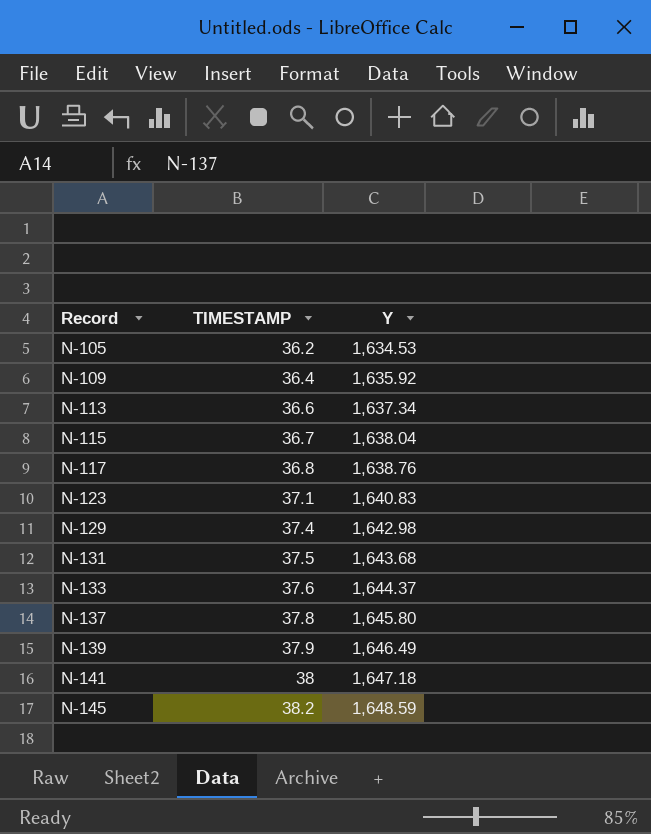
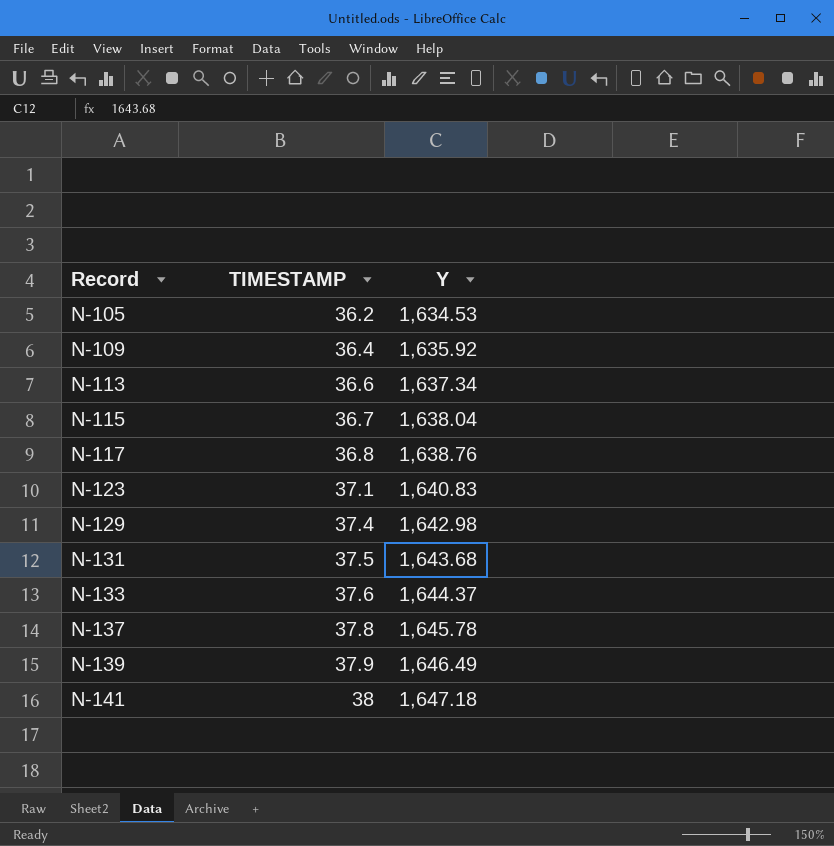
row N-145: 38.2 | 1,648.59 -> none
N-137 | Y: 1,645.80 -> 1,645.78

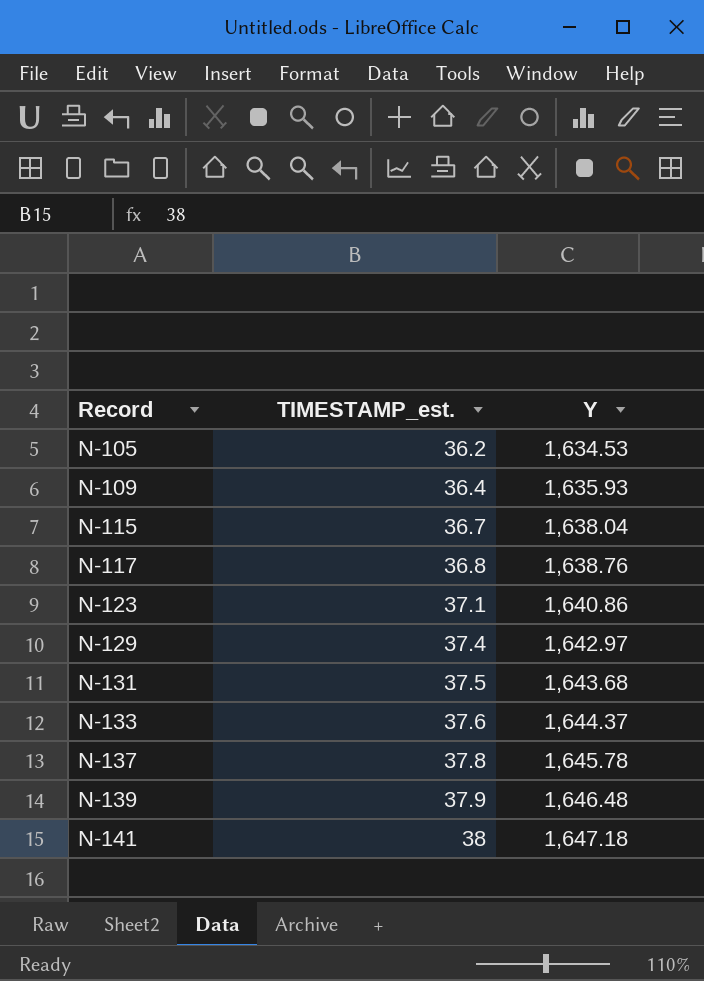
column name: TIMESTAMP -> TIMESTAMP_est.
row N-113: 36.6 | 1,637.34 -> none
N-109 | Y: 1,635.92 -> 1,635.93
N-123 | Y: 1,640.83 -> 1,640.86
N-129 | Y: 1,642.98 -> 1,642.97
N-139 | Y: 1,646.49 -> 1,646.48

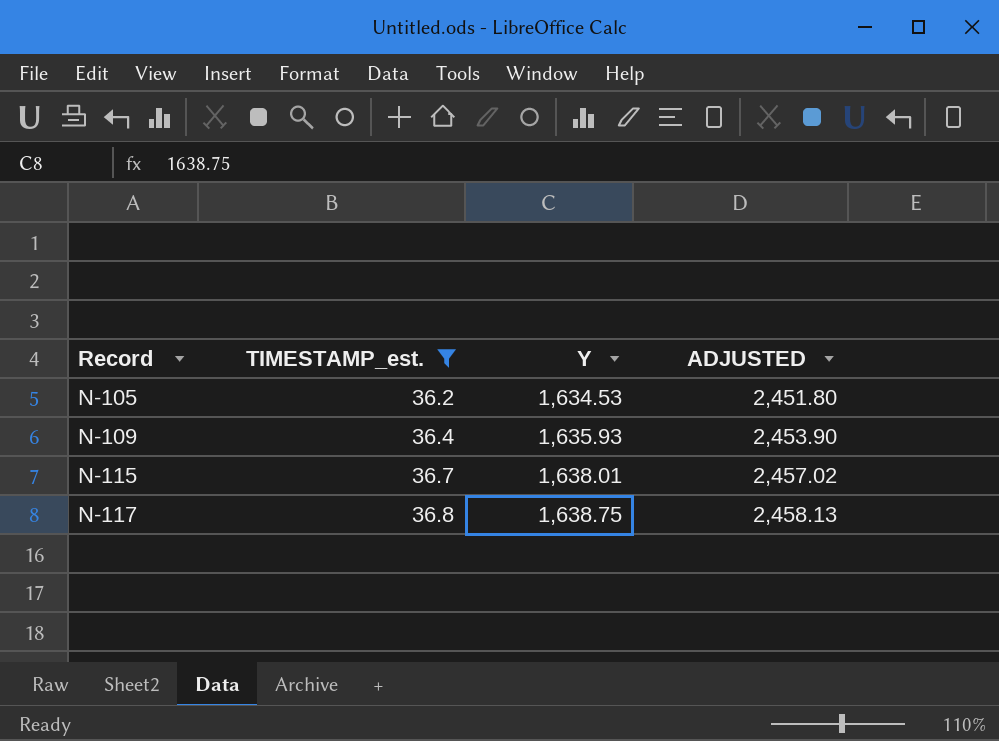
filter: none -> TIMESTAMP_est. <= 36.8
column ADJUSTED | formula: none -> [Y] * 1.5
N-115 | Y: 1,638.04 -> 1,638.01
N-117 | Y: 1,638.76 -> 1,638.75

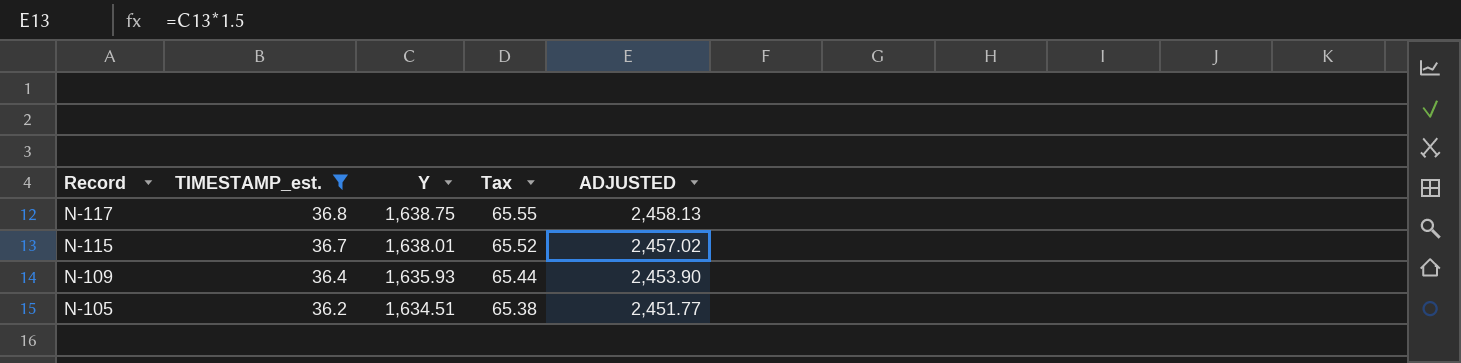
row order: Record ascending -> Record descending
column Tax | formula: none -> [Y] * 0.04
N-105 | Y: 1,634.53 -> 1,634.51
N-105 | ADJUSTED: 2,451.80 -> 2,451.77

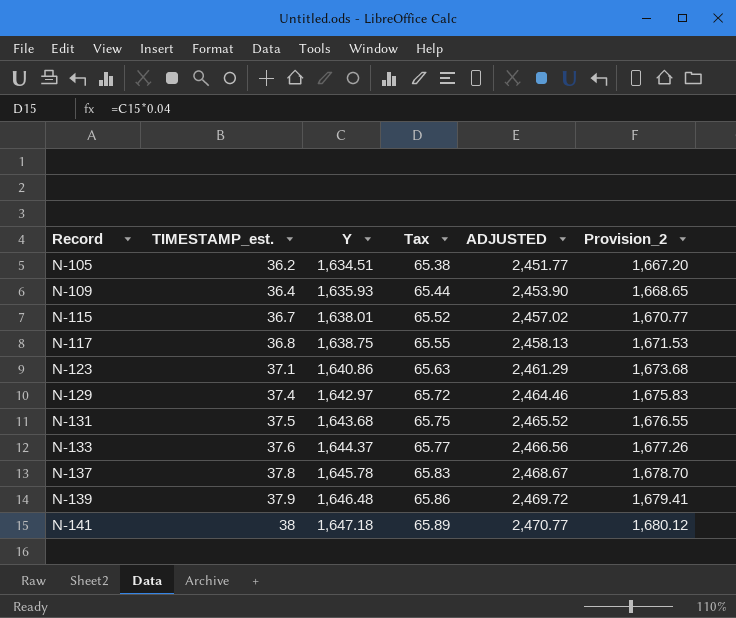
filter: TIMESTAMP_est. <= 36.8 -> none
row order: Record descending -> Record ascending
column Provision_2 | formula: none -> [Y] * 1.02

